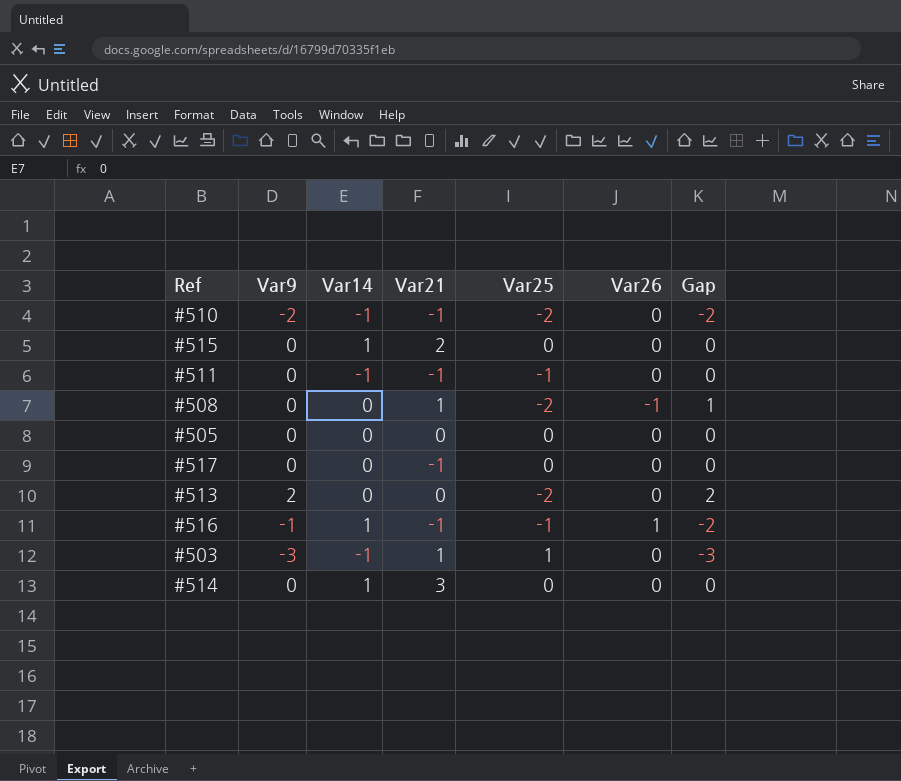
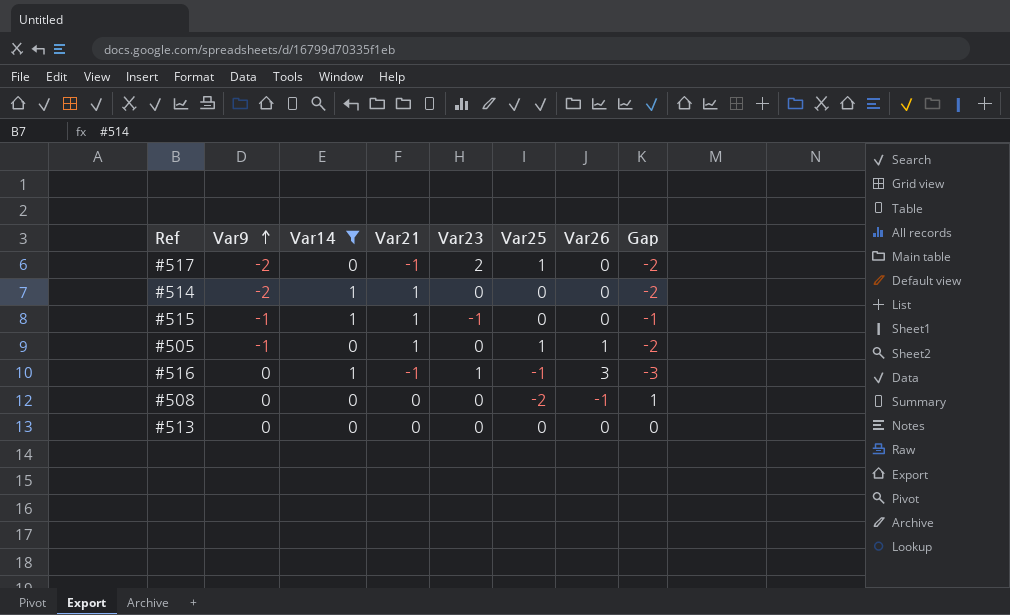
filter: none -> Var14 != -1
row order: none -> Var9 ascending
column Var23 | position: none -> 5
#517 | Var9: 0 -> -2
#517 | Var25: 0 -> 1
#517 | Gap: 0 -> -2
#514 | Var9: 0 -> -2
#514 | Var21: 3 -> 1
#514 | Gap: 0 -> -2
#515 | Var9: 0 -> -1
#515 | Var21: 2 -> 1
#515 | Gap: 0 -> -1
#505 | Var9: 0 -> -1
#505 | Var21: 0 -> 1
#505 | Var25: 0 -> 1
#505 | Var26: 0 -> 1
#505 | Gap: 0 -> -2
#516 | Var9: -1 -> 0
#516 | Var26: 1 -> 3
#516 | Gap: -2 -> -3
#508 | Var21: 1 -> 0
#513 | Var9: 2 -> 0
#513 | Var25: -2 -> 0
#513 | Gap: 2 -> 0

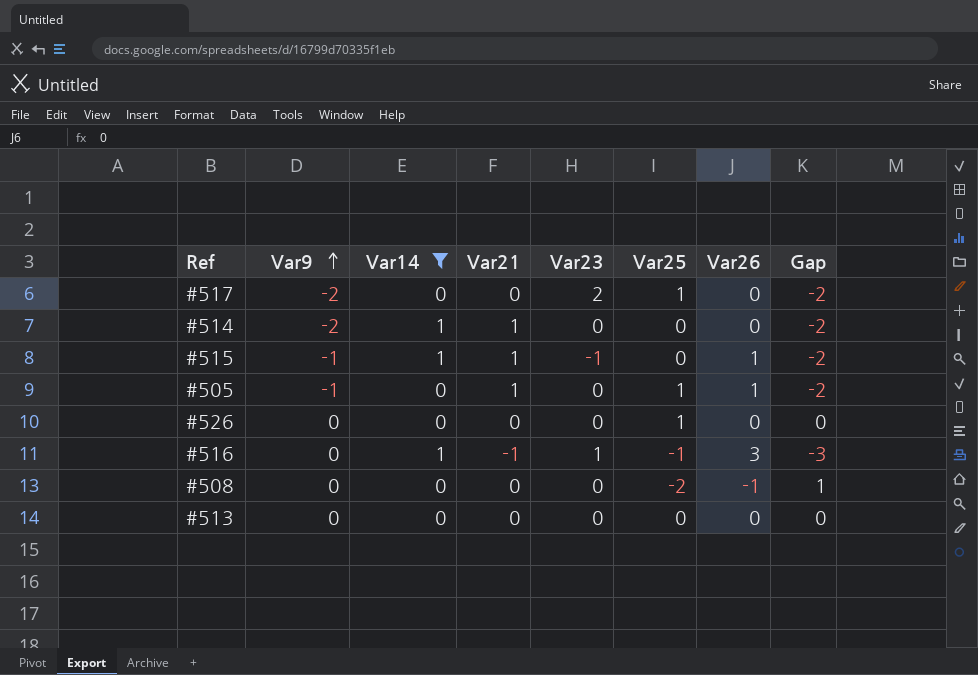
#517 | Var21: -1 -> 0
#515 | Var26: 0 -> 1
#515 | Gap: -1 -> -2
row #526: none -> 0 | 0 | 0 | 0 | 1 | 0 | 0

